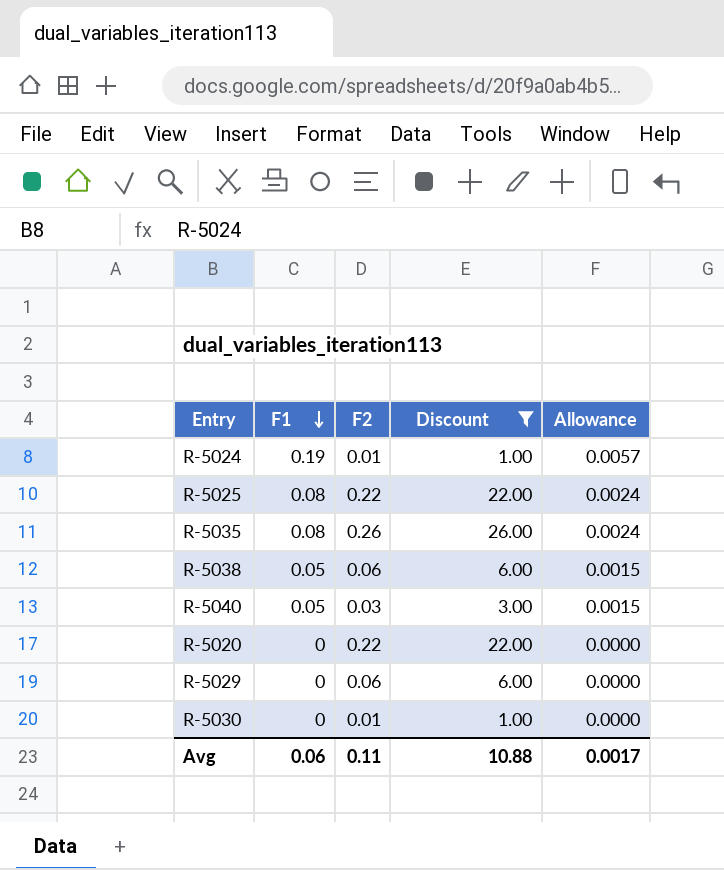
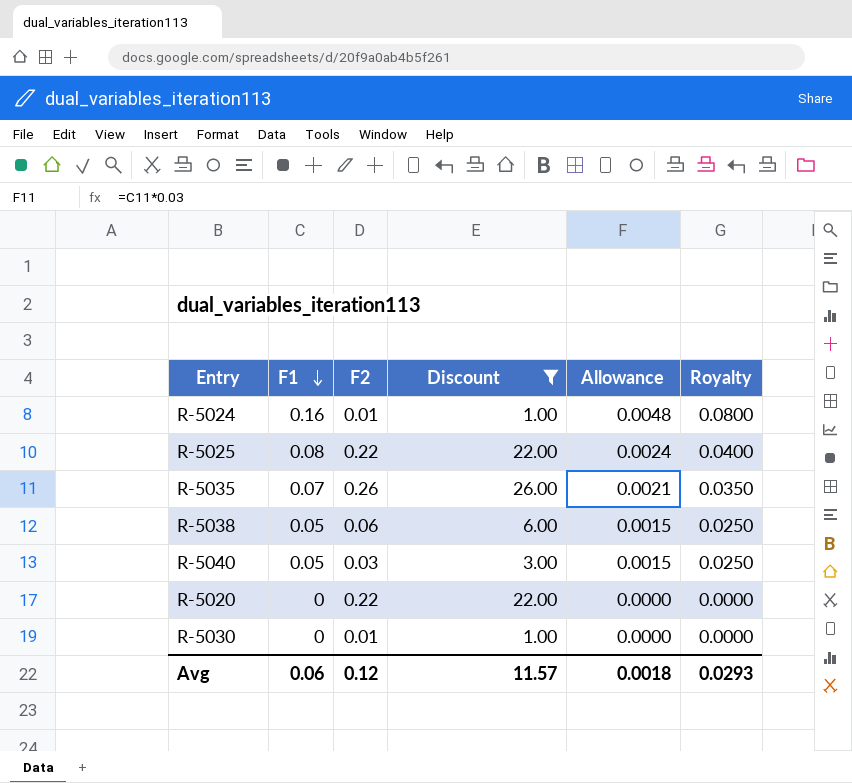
column Royalty | formula: none -> [F1] * 0.5
row R-5029: 0 | 0.06 | 6.00 | 0.0000 -> none
R-5024 | F1: 0.19 -> 0.16
R-5024 | Allowance: 0.0057 -> 0.0048
R-5035 | F1: 0.08 -> 0.07
R-5035 | Allowance: 0.0024 -> 0.0021
Avg | F2: 0.11 -> 0.12
Avg | Discount: 10.88 -> 11.57
Avg | Allowance: 0.0017 -> 0.0018

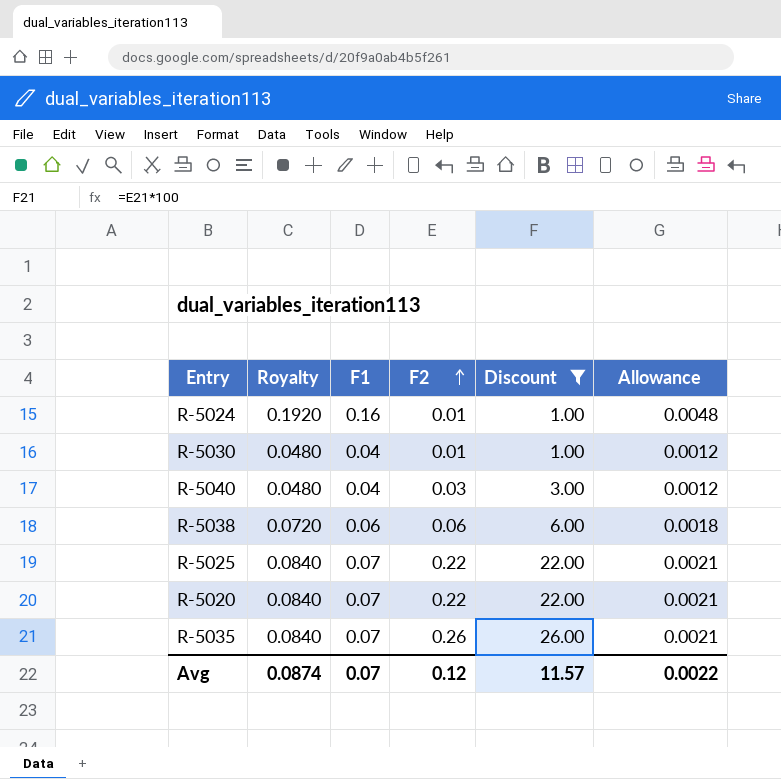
row order: F1 descending -> F2 ascending
column Royalty | formula: [F1] * 0.5 -> [F1] * 1.2
column Royalty | position: 6 -> 2
R-5030 | F1: 0 -> 0.04
R-5030 | Allowance: 0.0000 -> 0.0012
R-5040 | F1: 0.05 -> 0.04
R-5040 | Allowance: 0.0015 -> 0.0012
R-5038 | F1: 0.05 -> 0.06
R-5038 | Allowance: 0.0015 -> 0.0018
R-5025 | F1: 0.08 -> 0.07
R-5025 | Allowance: 0.0024 -> 0.0021
R-5020 | F1: 0 -> 0.07
R-5020 | Allowance: 0.0000 -> 0.0021
Avg | Royalty: 0.0293 -> 0.0874
Avg | F1: 0.06 -> 0.07
Avg | Allowance: 0.0018 -> 0.0022

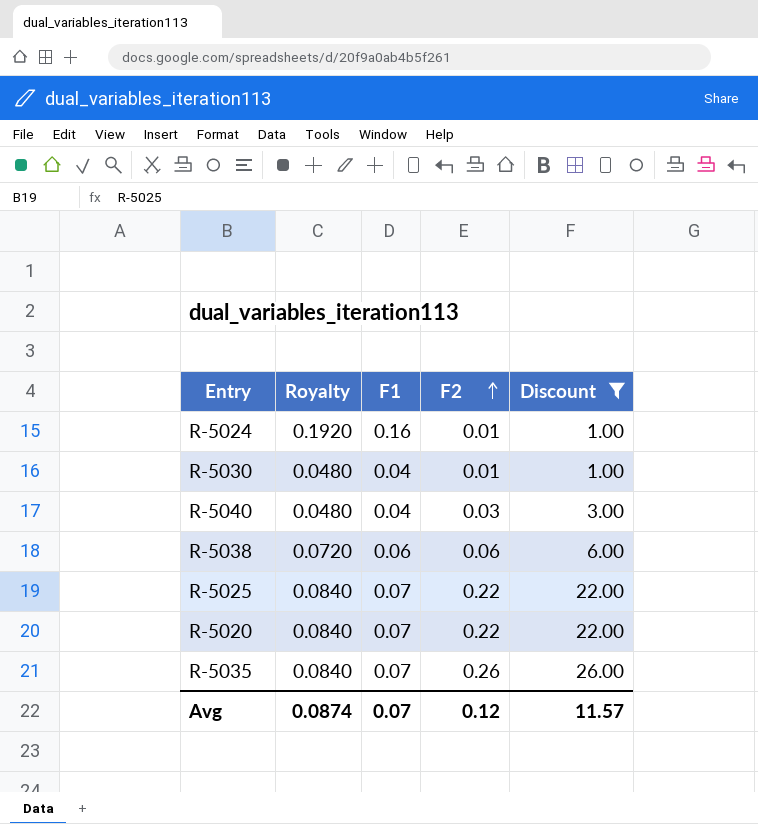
column Allowance | formula: [F1] * 0.03 -> none

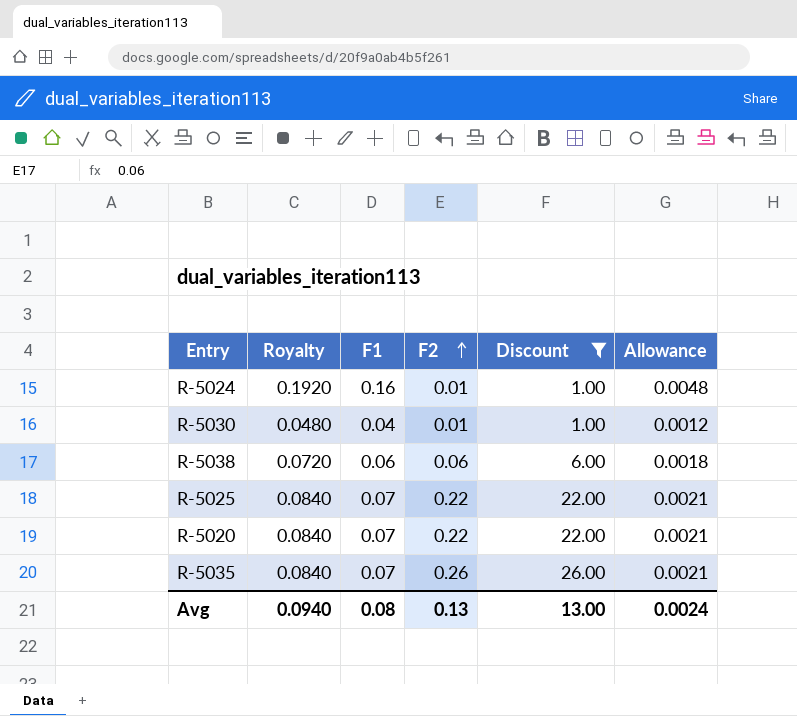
column Allowance | formula: none -> [F1] * 0.03
row R-5040: 0.0480 | 0.04 | 0.03 | 3.00 -> none
Avg | Royalty: 0.0874 -> 0.0940
Avg | F1: 0.07 -> 0.08
Avg | F2: 0.12 -> 0.13
Avg | Discount: 11.57 -> 13.00

